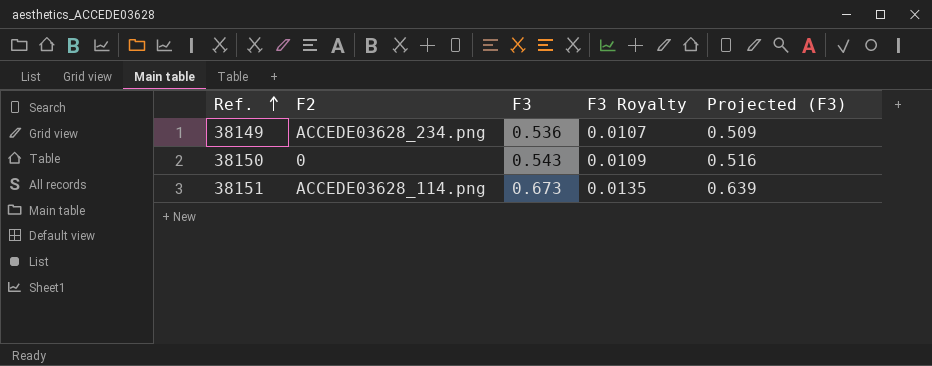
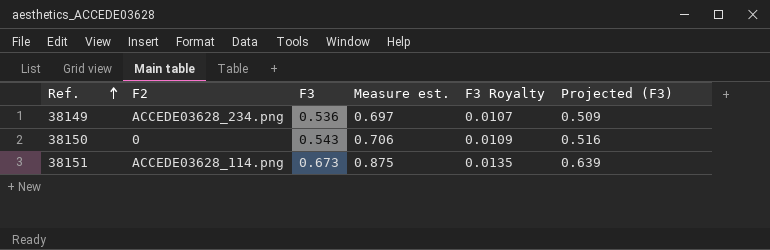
column Measure est. | formula: none -> [F3] * 1.3

